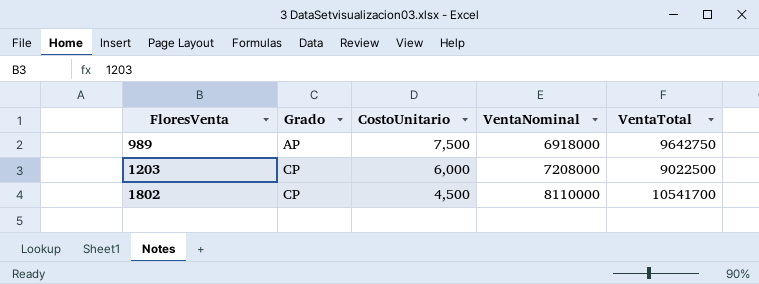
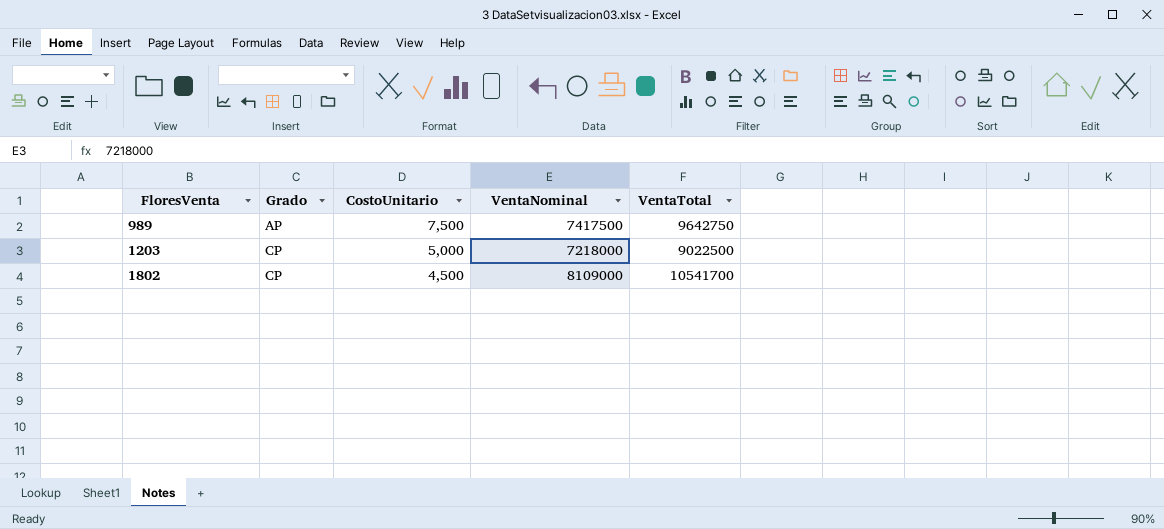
989 | VentaNominal: 6918000 -> 7417500
1203 | CostoUnitario: 6,000 -> 5,000
1203 | VentaNominal: 7208000 -> 7218000
1802 | VentaNominal: 8110000 -> 8109000

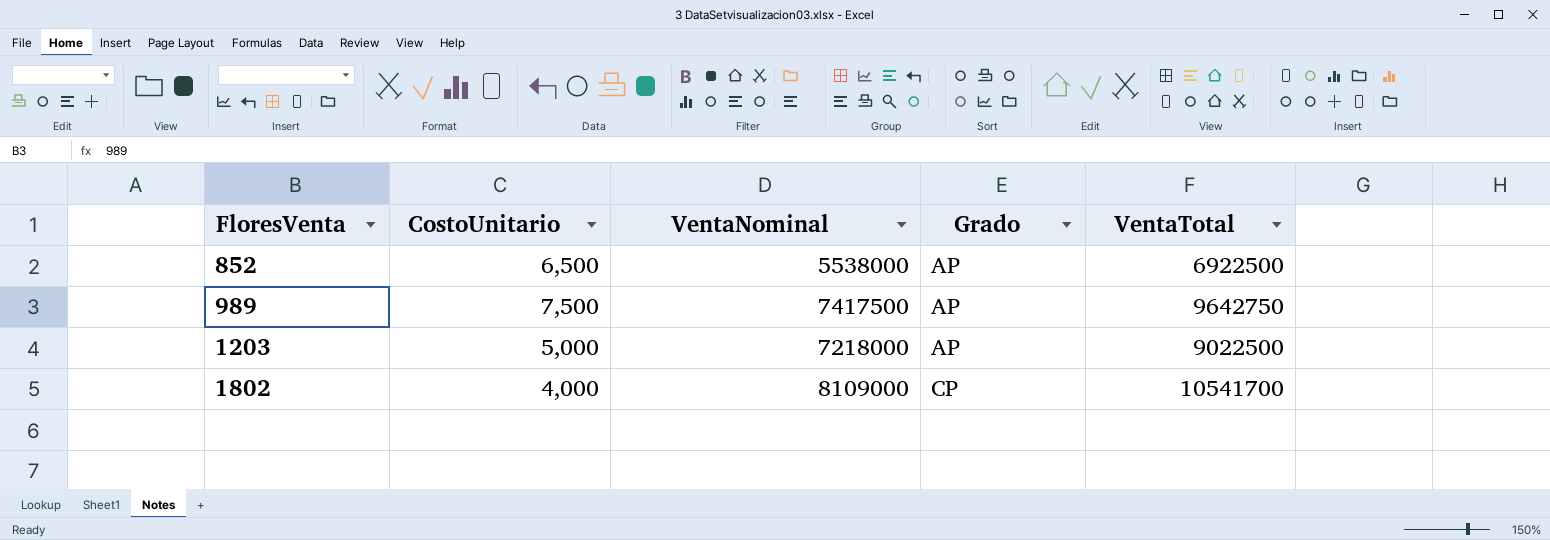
column Grado | position: 2 -> 4
row 852: none -> 6,500 | 5538000 | AP | 6922500
1203 | Grado: CP -> AP
1802 | CostoUnitario: 4,500 -> 4,000

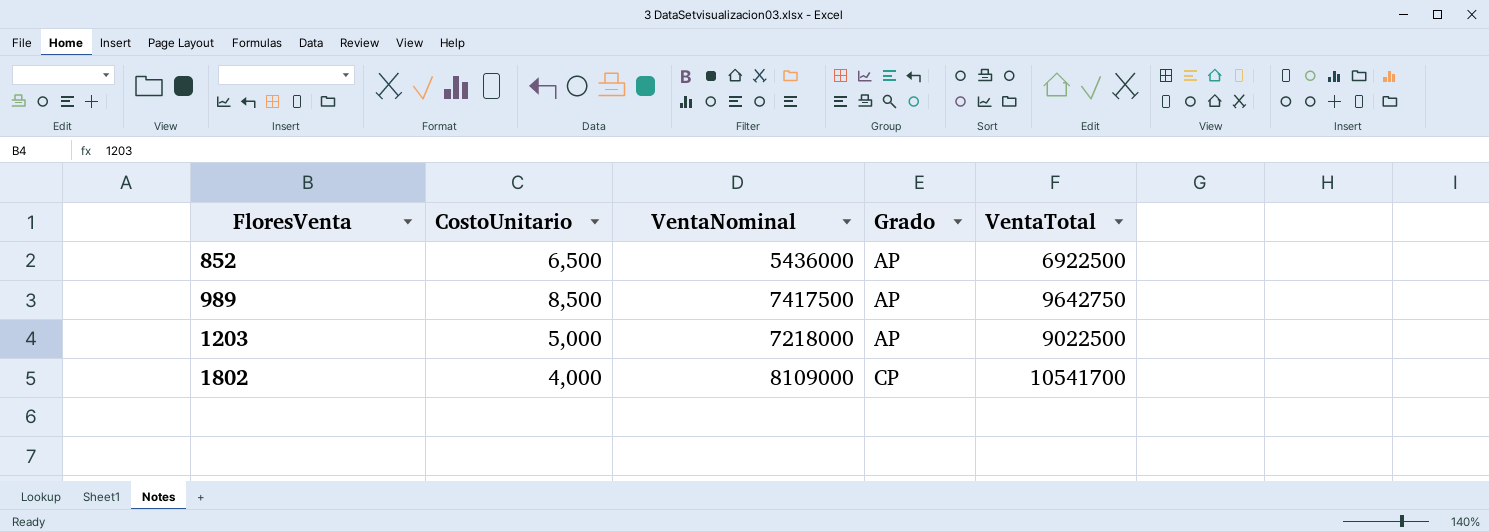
852 | VentaNominal: 5538000 -> 5436000
989 | CostoUnitario: 7,500 -> 8,500

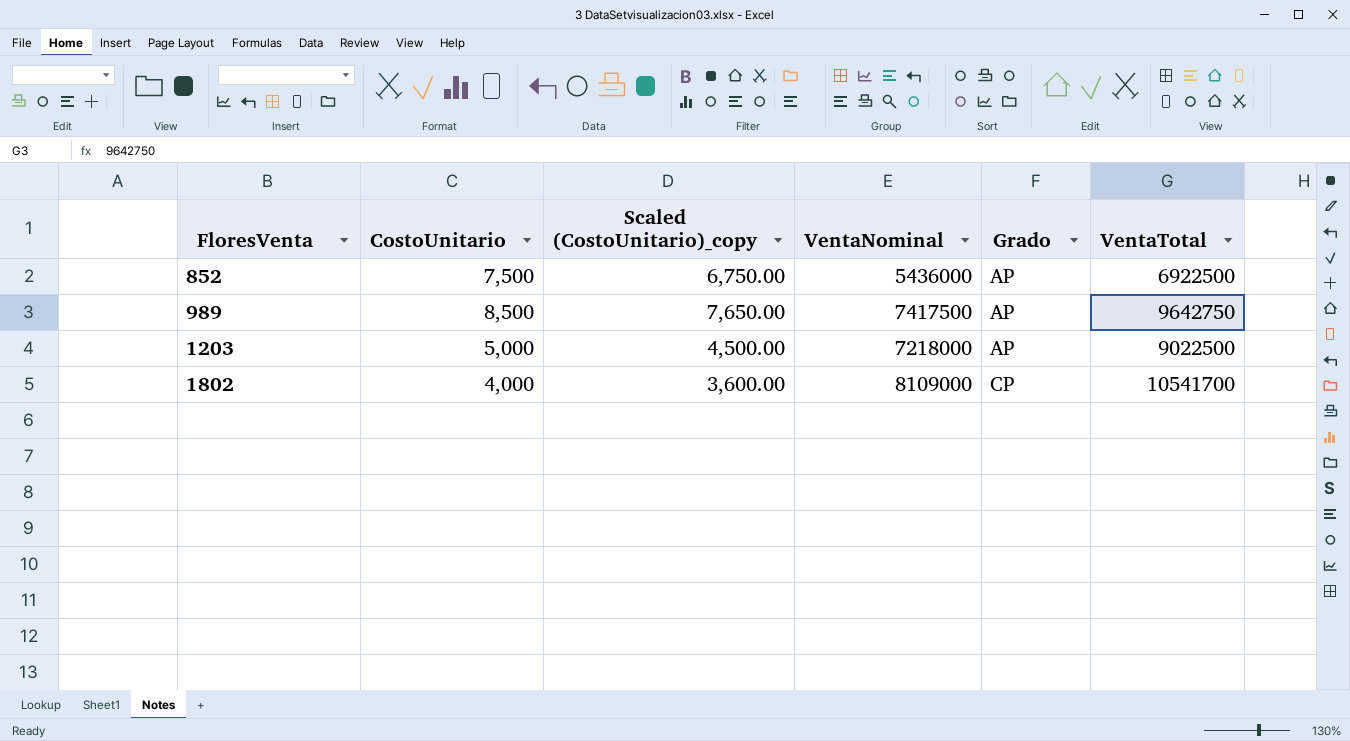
column Scaled (CostoUnitario)_copy | formula: none -> [CostoUnitario] * 0.9
852 | CostoUnitario: 6,500 -> 7,500

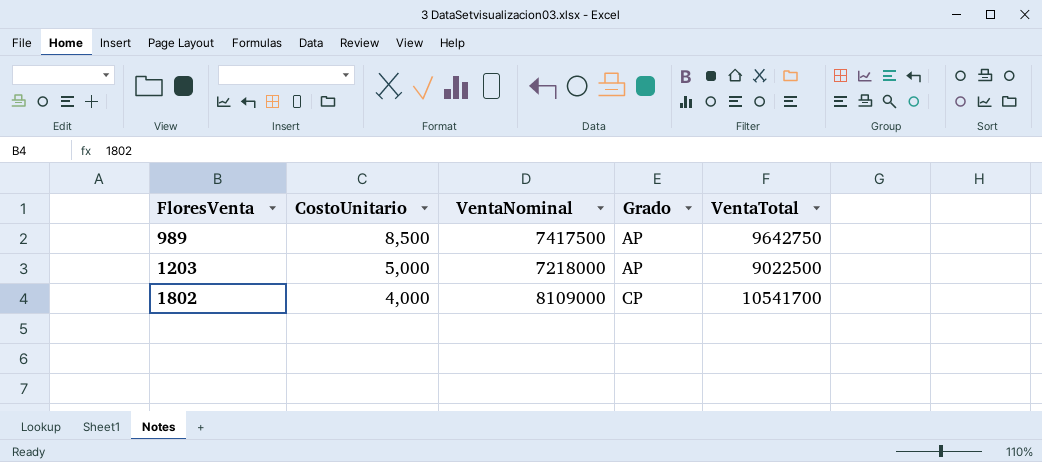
column Scaled (CostoUnitario)_copy | formula: [CostoUnitario] * 0.9 -> none
row 852: 7,500 | 6,750.00 | 5436000 | AP | 6922500 -> none

